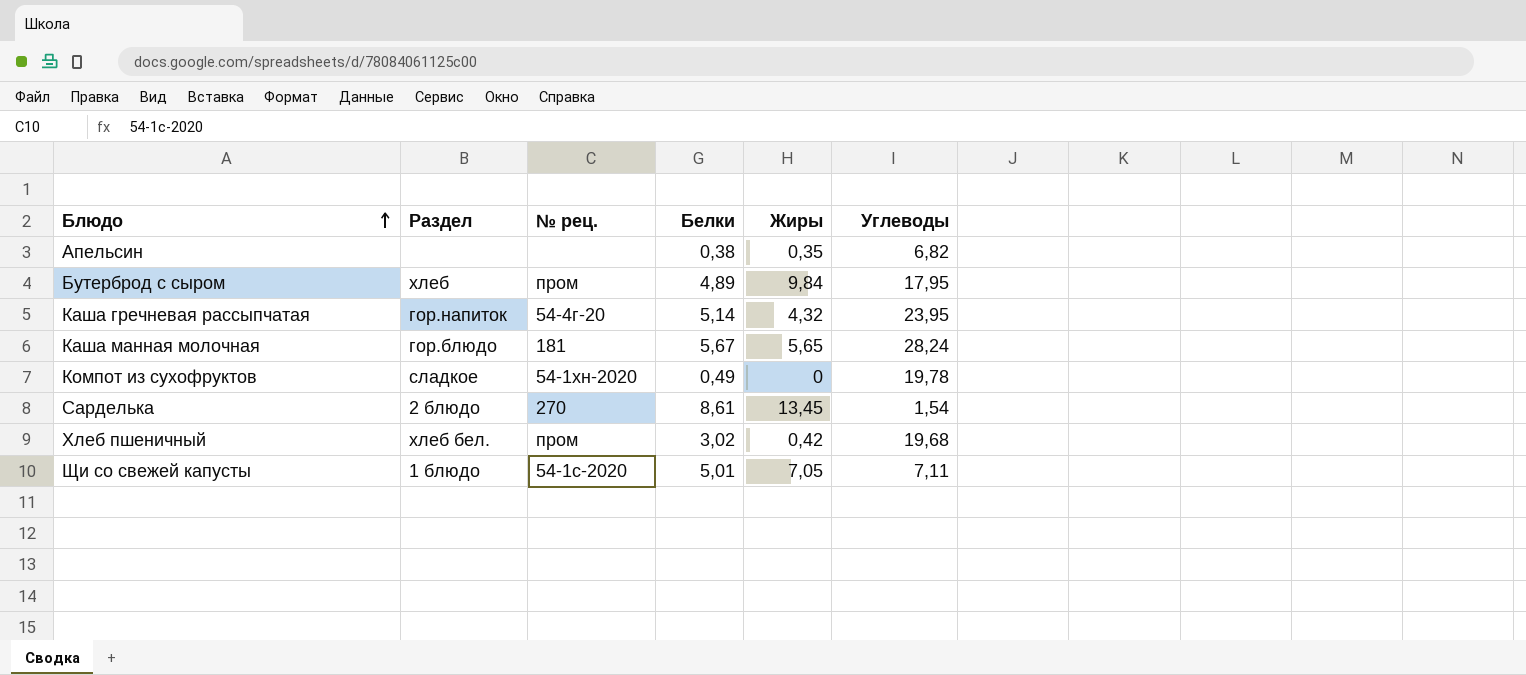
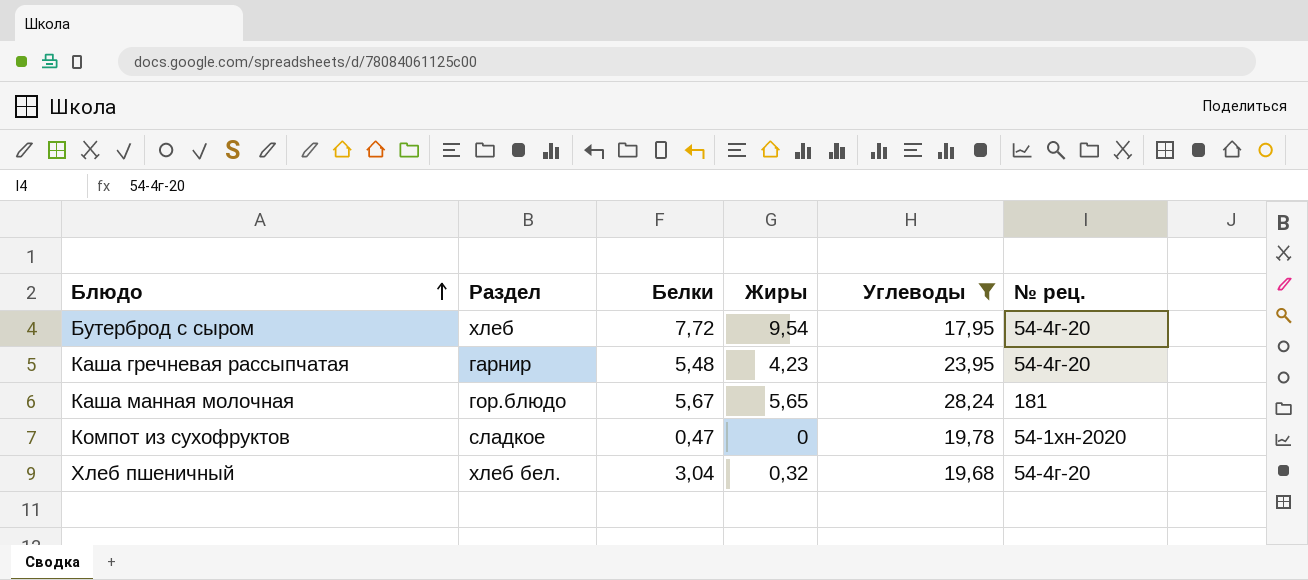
filter: none -> Углеводы >= 17,95
column № рец. | position: 3 -> 6
Бутерброд с сыром | Белки: 4,89 -> 7,72
Бутерброд с сыром | Жиры: 9,84 -> 9,54
Бутерброд с сыром | № рец.: пром -> 54-4г-20
Каша гречневая рассыпчатая | Раздел: гор.напиток -> гарнир
Каша гречневая рассыпчатая | Белки: 5,14 -> 5,48
Каша гречневая рассыпчатая | Жиры: 4,32 -> 4,23
Компот из сухофруктов | Белки: 0,49 -> 0,47
Хлеб пшеничный | Белки: 3,02 -> 3,04
Хлеб пшеничный | Жиры: 0,42 -> 0,32
Хлеб пшеничный | № рец.: пром -> 54-4г-20

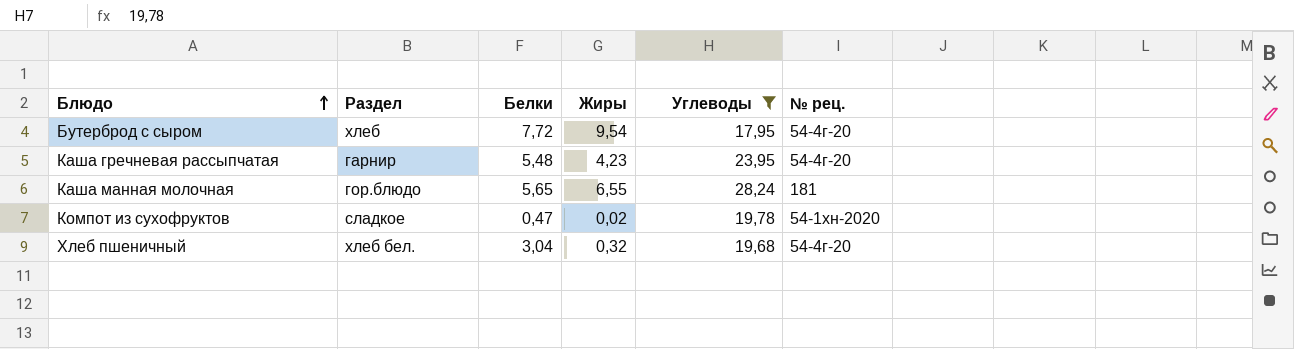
Каша манная молочная | Белки: 5,67 -> 5,65
Каша манная молочная | Жиры: 5,65 -> 6,55
Компот из сухофруктов | Жиры: 0 -> 0,02

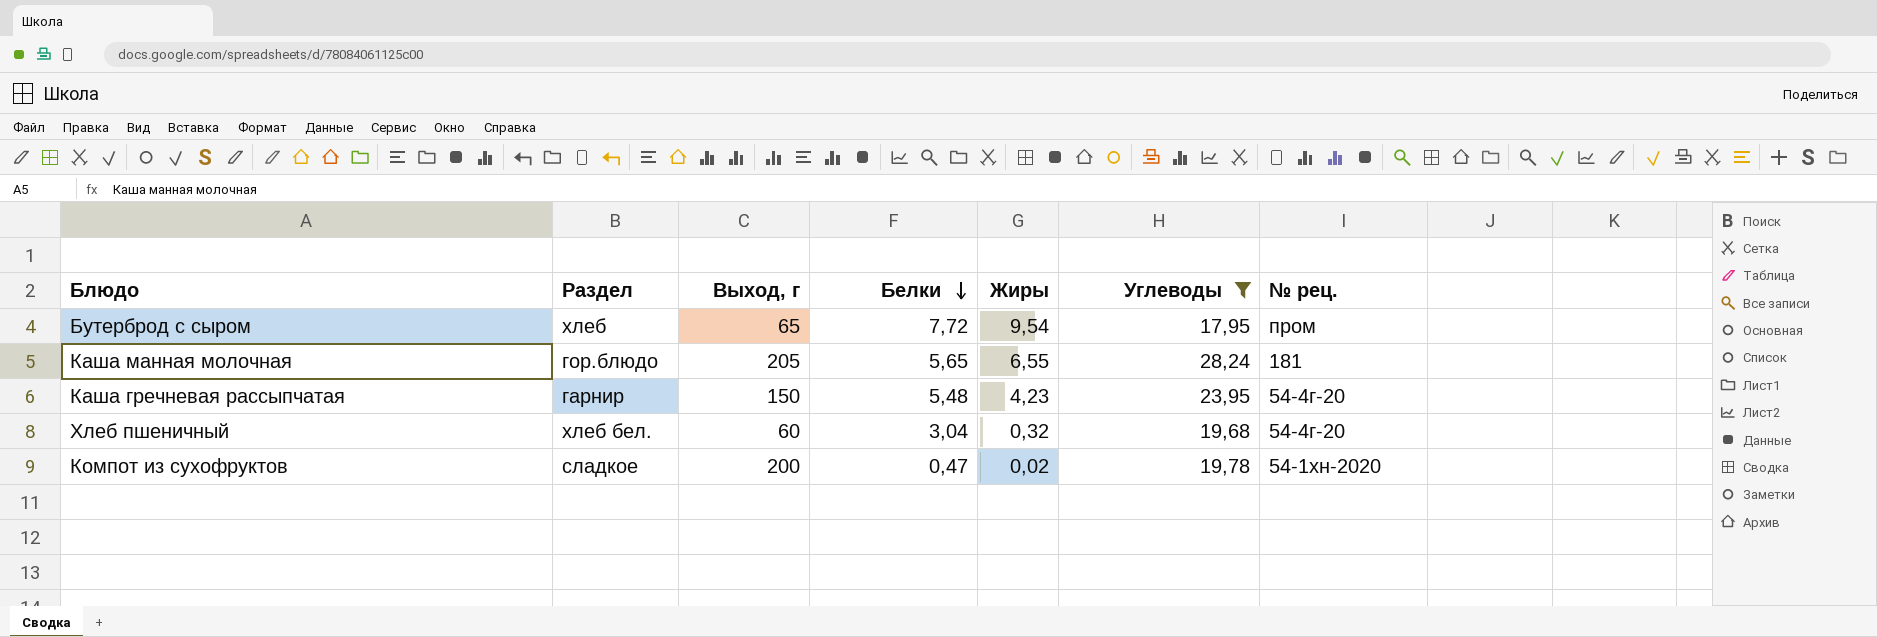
row order: Блюдо ascending -> Белки descending
column Выход, г | position: none -> 3
Бутерброд с сыром | № рец.: 54-4г-20 -> пром

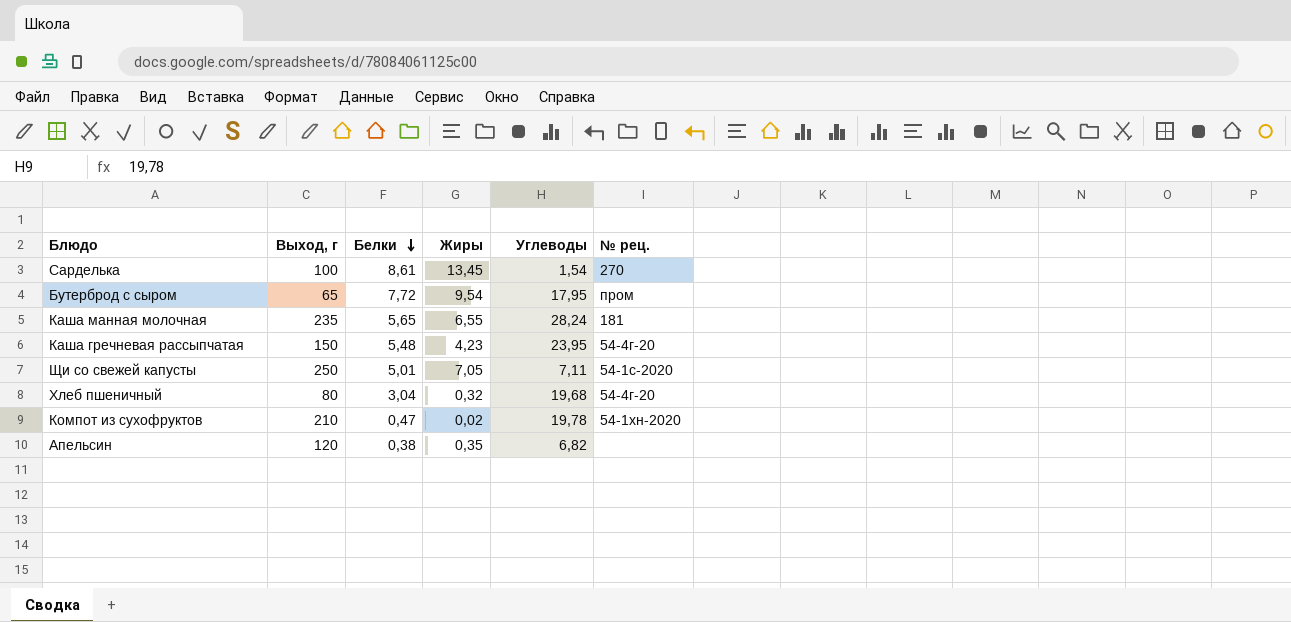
filter: Углеводы >= 17,95 -> none
column Раздел | position: 2 -> none
Каша манная молочная | Выход, г: 205 -> 235
Хлеб пшеничный | Выход, г: 60 -> 80
Компот из сухофруктов | Выход, г: 200 -> 210

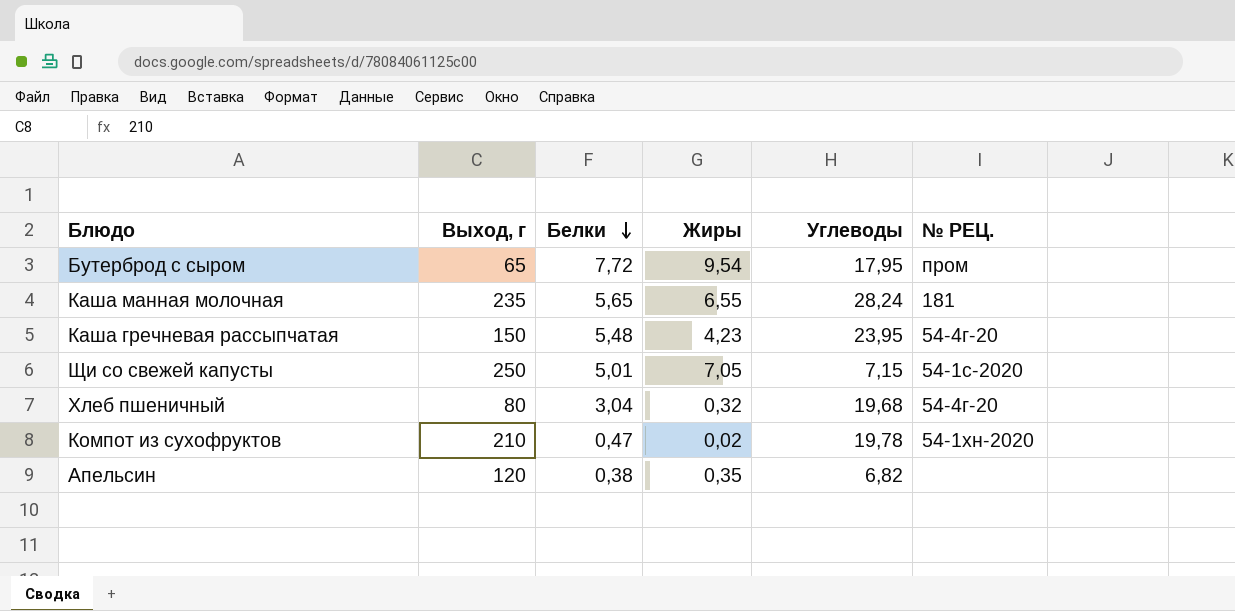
column name: № рец. -> № РЕЦ.
row Сарделька: 100 | 8,61 | 13,45 | 1,54 | 270 -> none
Щи со свежей капусты | Углеводы: 7,11 -> 7,15

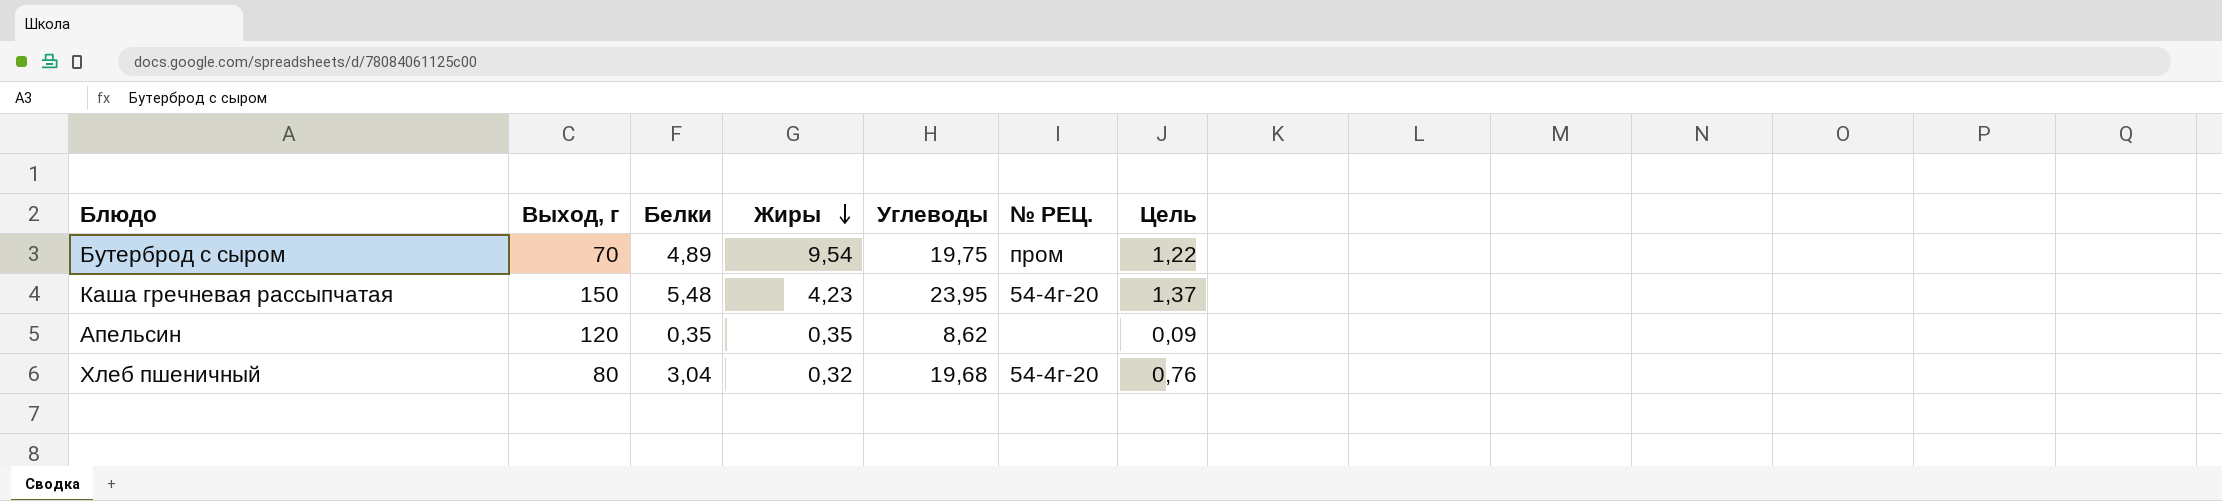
row order: Белки descending -> Жиры descending
column Цель | formula: none -> [Белки] * 0,25
row Каша манная молочная: 235 | 5,65 | 6,55 | 28,24 | 181 -> none
row Щи со свежей капусты: 250 | 5,01 | 7,05 | 7,15 | 54-1с-2020 -> none
row Компот из сухофруктов: 210 | 0,47 | 0,02 | 19,78 | 54-1хн-2020 -> none
Бутерброд с сыром | Выход, г: 65 -> 70
Бутерброд с сыром | Белки: 7,72 -> 4,89
Бутерброд с сыром | Углеводы: 17,95 -> 19,75
Апельсин | Белки: 0,38 -> 0,35
Апельсин | Углеводы: 6,82 -> 8,62

